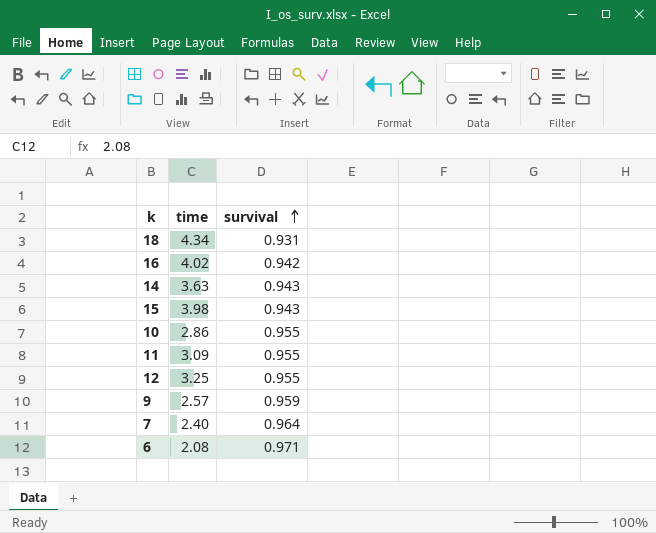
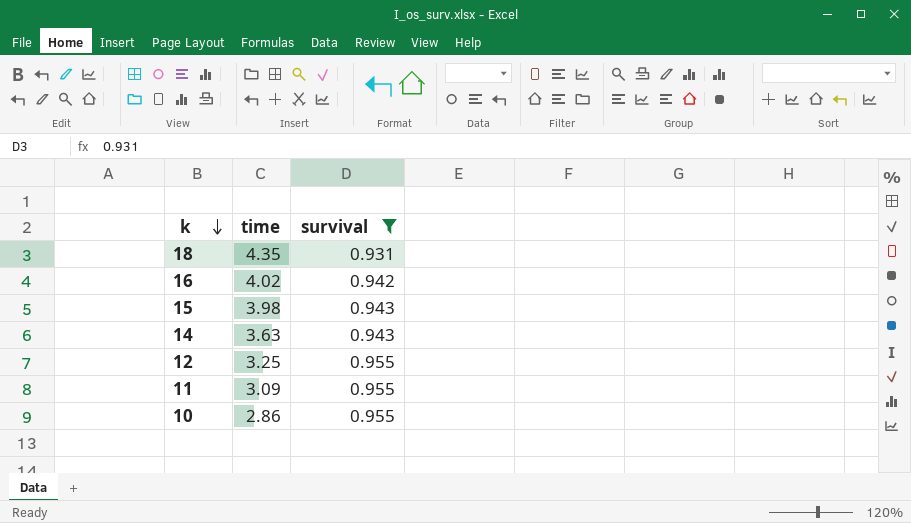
filter: none -> survival <= 0.955
row order: survival ascending -> k descending
18 | time: 4.34 -> 4.35

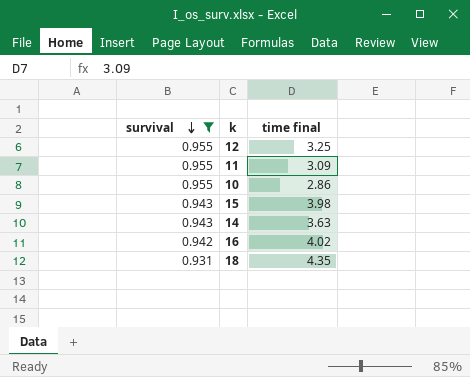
row order: k descending -> survival descending
column survival | position: 3 -> 1
column name: time -> time final

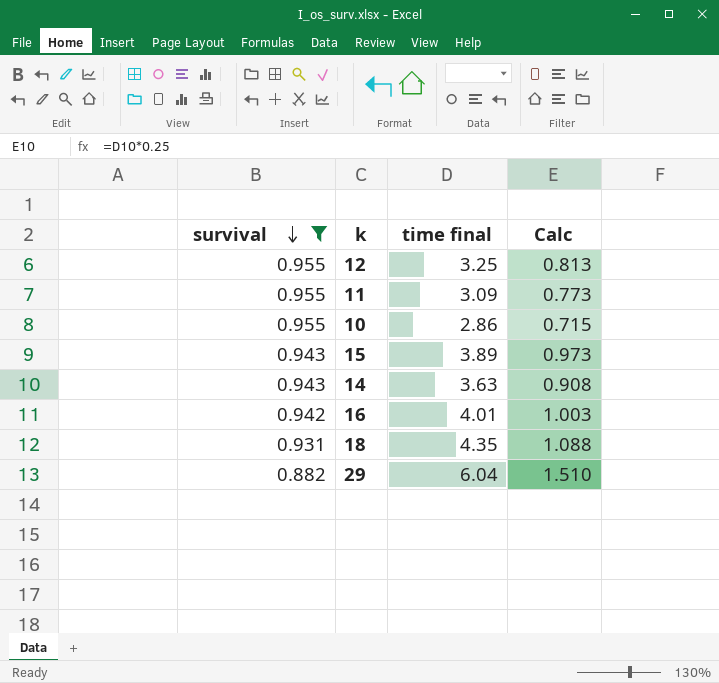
column Calc | formula: none -> [time final] * 0.25
15 | time final: 3.98 -> 3.89
16 | time final: 4.02 -> 4.01
row 29: none -> 0.882 | 6.04 | 1.510

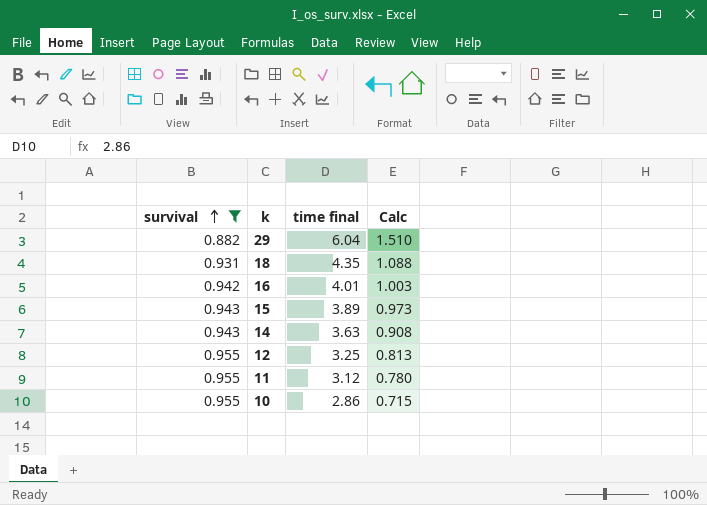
row order: survival descending -> survival ascending
11 | time final: 3.09 -> 3.12
11 | Calc: 0.773 -> 0.780

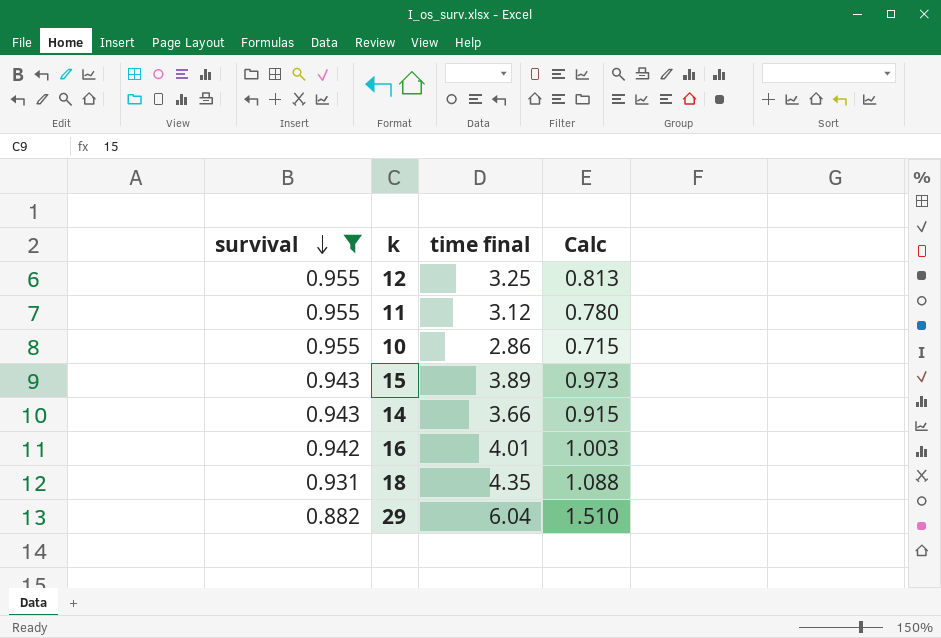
row order: survival ascending -> survival descending
14 | time final: 3.63 -> 3.66
14 | Calc: 0.908 -> 0.915

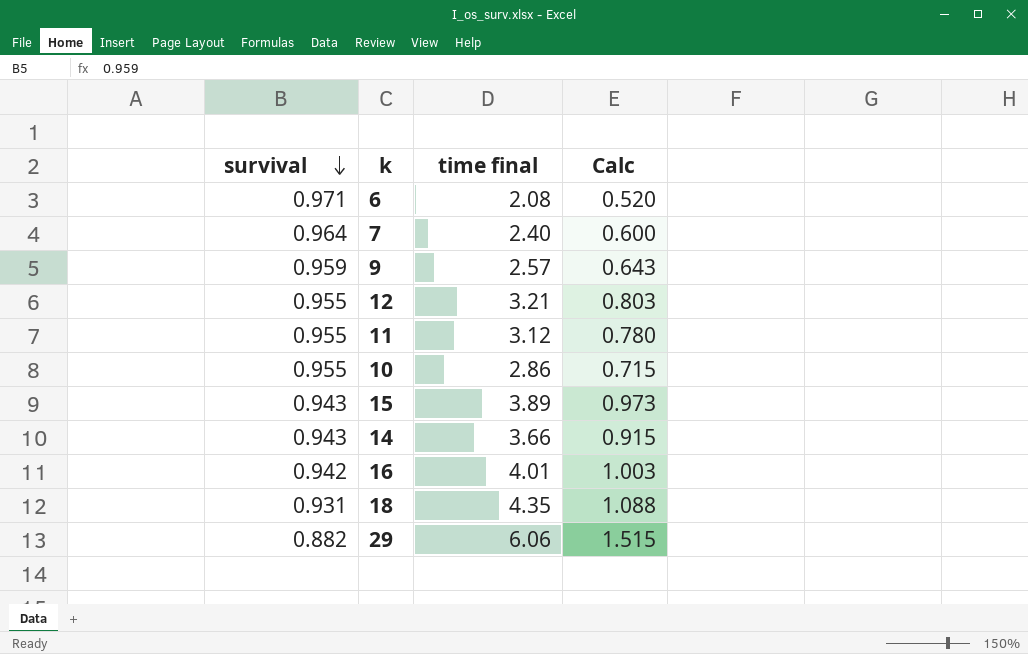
filter: survival <= 0.955 -> none
12 | time final: 3.25 -> 3.21
12 | Calc: 0.813 -> 0.803
29 | time final: 6.04 -> 6.06
29 | Calc: 1.510 -> 1.515

